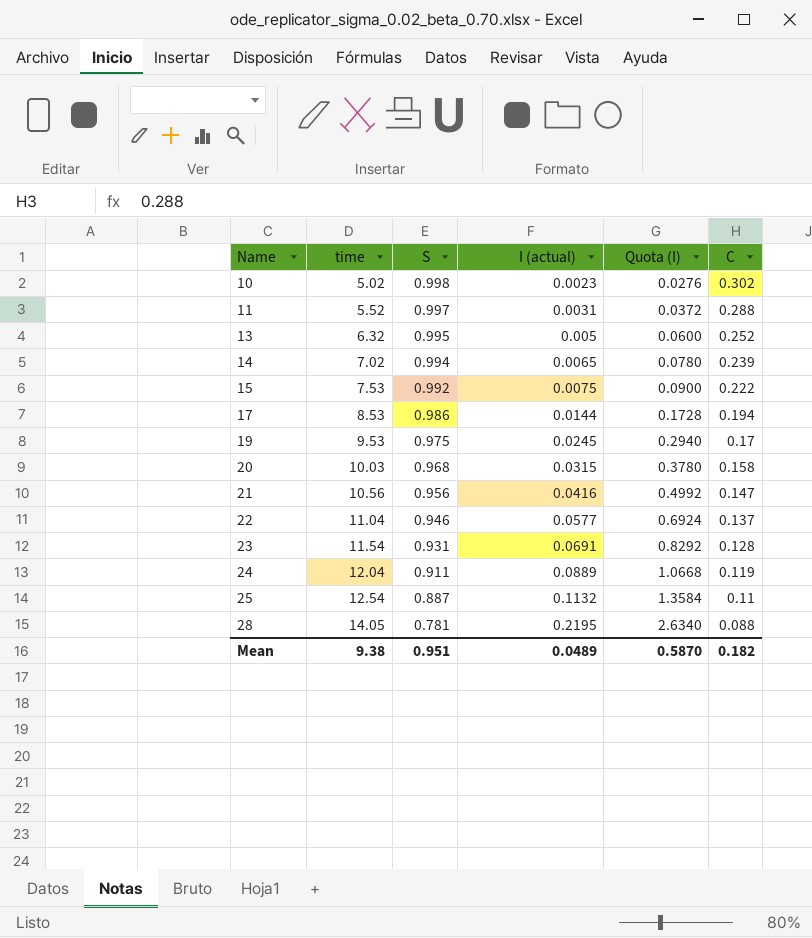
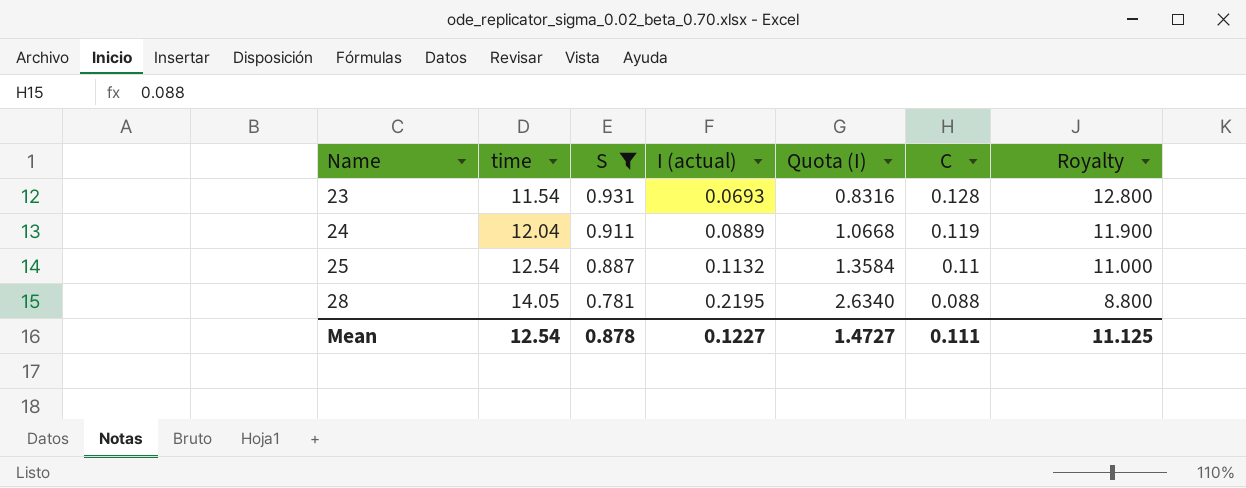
filter: none -> S <= 0.931
column Royalty | formula: none -> [C] * 100
23 | I (actual): 0.0691 -> 0.0693
23 | Quota (I): 0.8292 -> 0.8316
Mean | time: 9.38 -> 12.54
Mean | S: 0.951 -> 0.878
Mean | I (actual): 0.0489 -> 0.1227
Mean | Quota (I): 0.5870 -> 1.4727
Mean | C: 0.182 -> 0.111

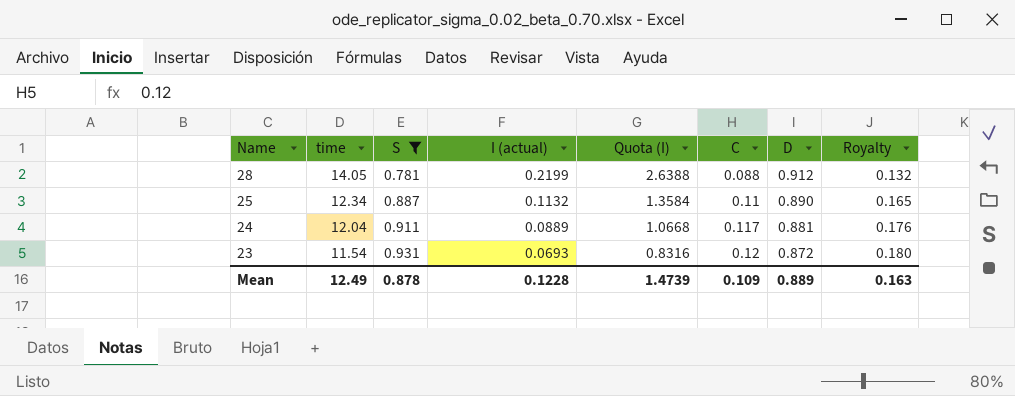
row order: Name ascending -> Name descending
column D | position: none -> 7
column Royalty | formula: [C] * 100 -> [C] * 1.5
28 | I (actual): 0.2195 -> 0.2199
28 | Quota (I): 2.6340 -> 2.6388
25 | time: 12.54 -> 12.34
24 | C: 0.119 -> 0.117
23 | C: 0.128 -> 0.12
Mean | time: 12.54 -> 12.49
Mean | I (actual): 0.1227 -> 0.1228
Mean | Quota (I): 1.4727 -> 1.4739
Mean | C: 0.111 -> 0.109
Mean | Royalty: 11.125 -> 0.163

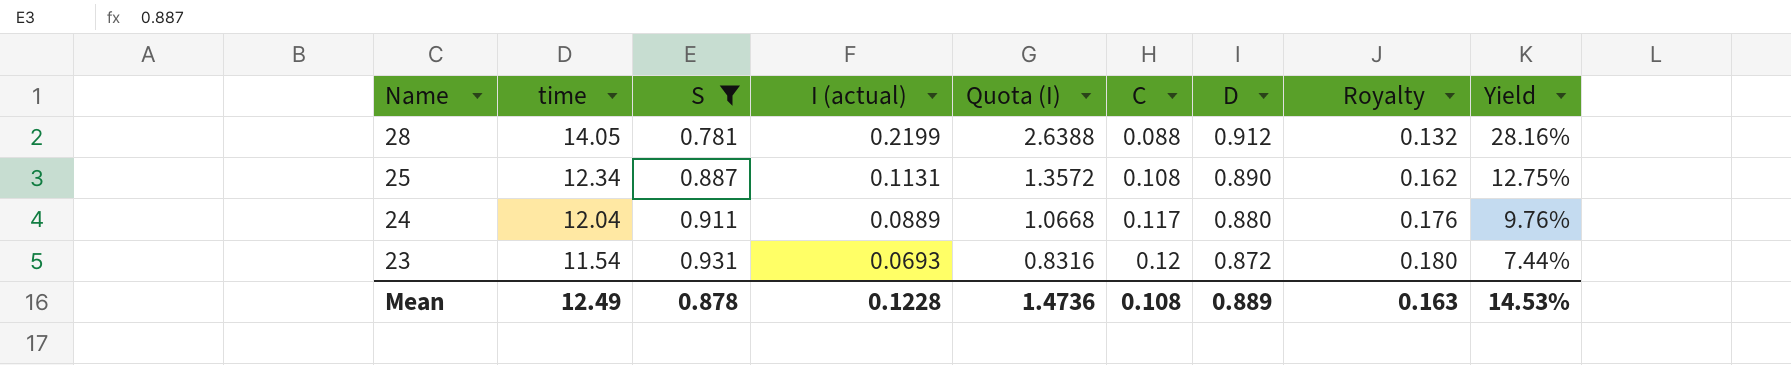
column Yield | formula: none -> [I (actual)] / [S]
25 | I (actual): 0.1132 -> 0.1131
25 | Quota (I): 1.3584 -> 1.3572
25 | C: 0.11 -> 0.108
25 | Royalty: 0.165 -> 0.162
24 | D: 0.881 -> 0.880
Mean | Quota (I): 1.4739 -> 1.4736
Mean | C: 0.109 -> 0.108

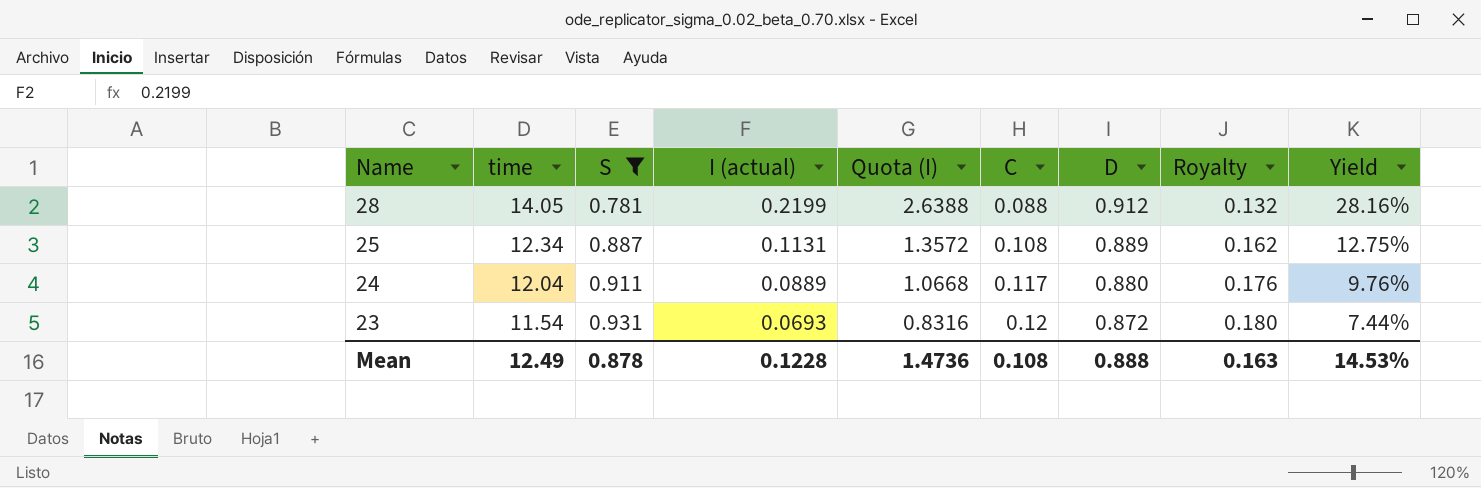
25 | D: 0.890 -> 0.889
Mean | D: 0.889 -> 0.888

